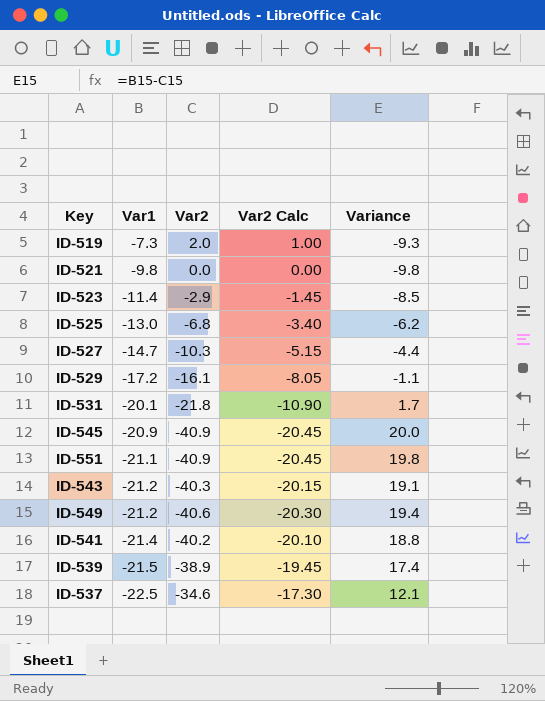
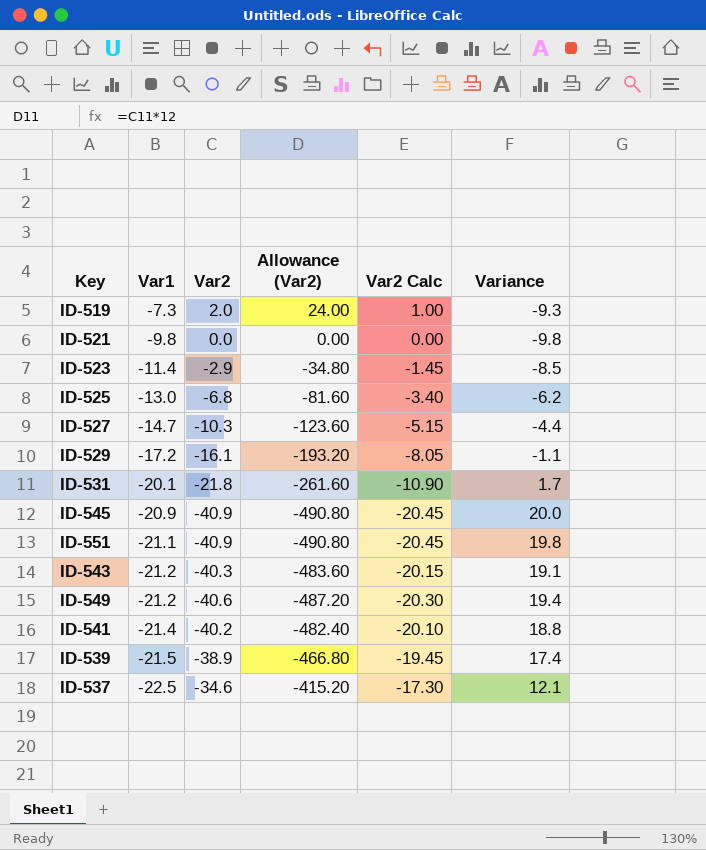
column Allowance (Var2) | formula: none -> [Var2] * 12

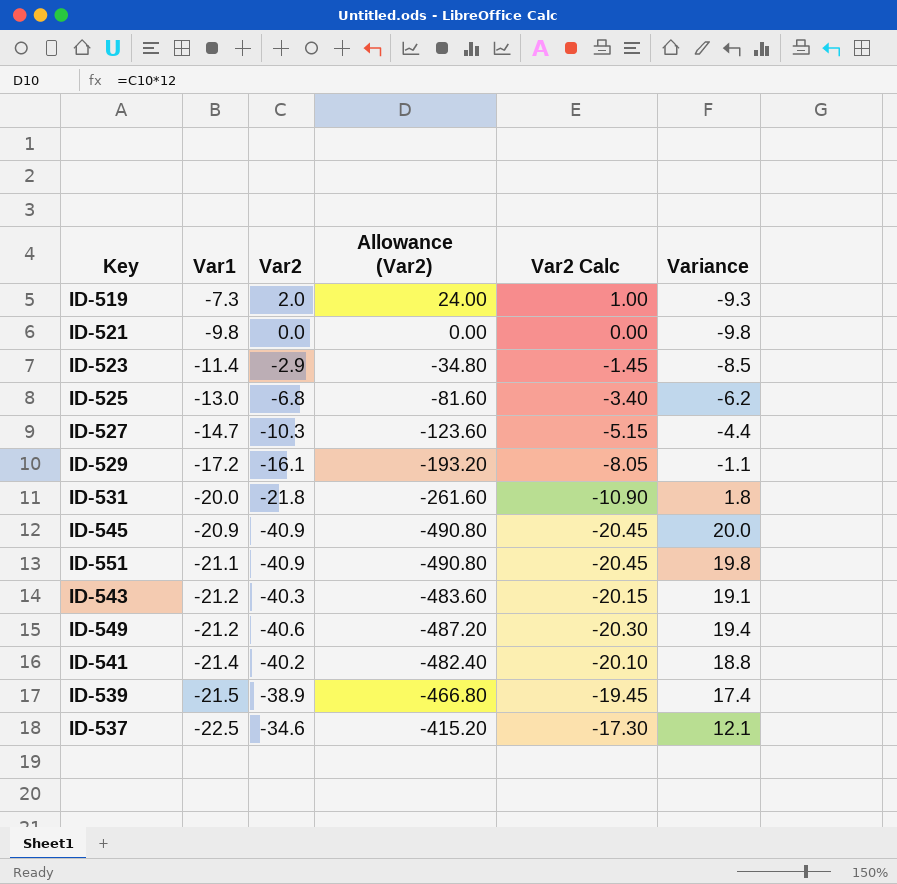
ID-531 | Var1: -20.1 -> -20.0
ID-531 | Variance: 1.7 -> 1.8

